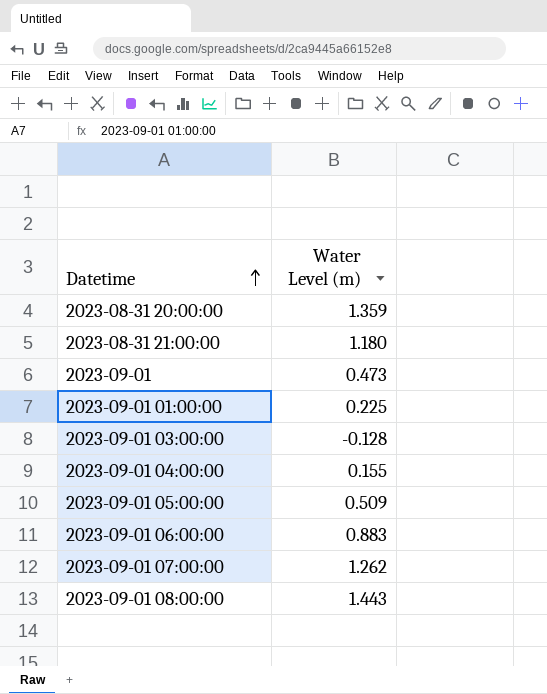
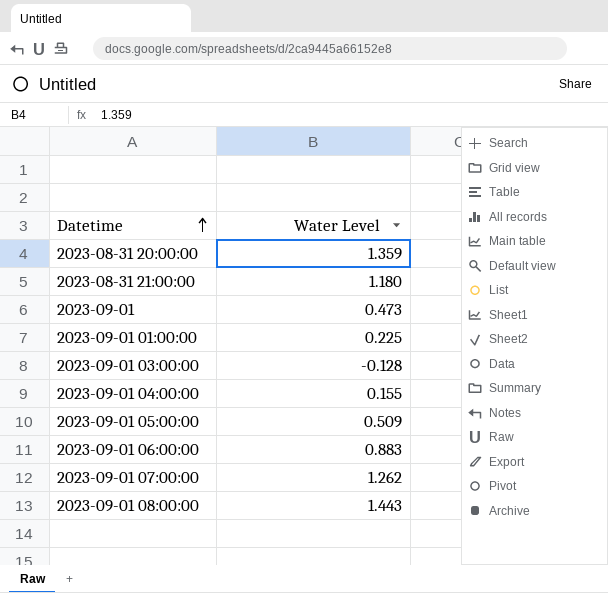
column name: Water Level (m) -> Water Level

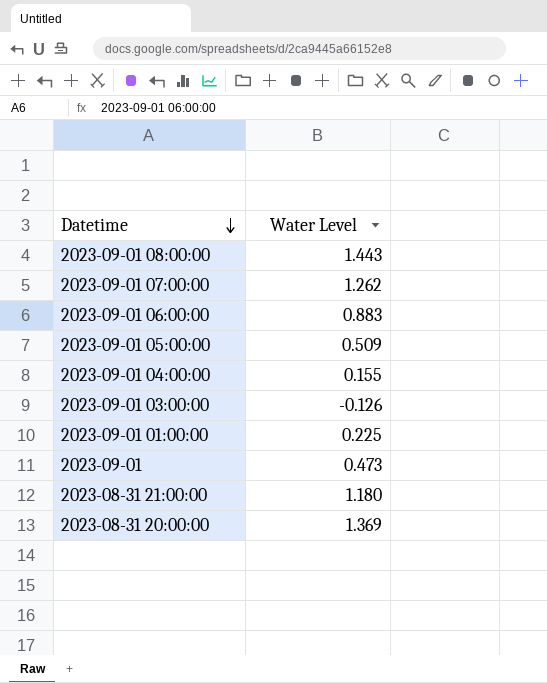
row order: Datetime ascending -> Datetime descending
2023-09-01 03:00:00 | Water Level: -0.128 -> -0.126
2023-08-31 20:00:00 | Water Level: 1.359 -> 1.369

